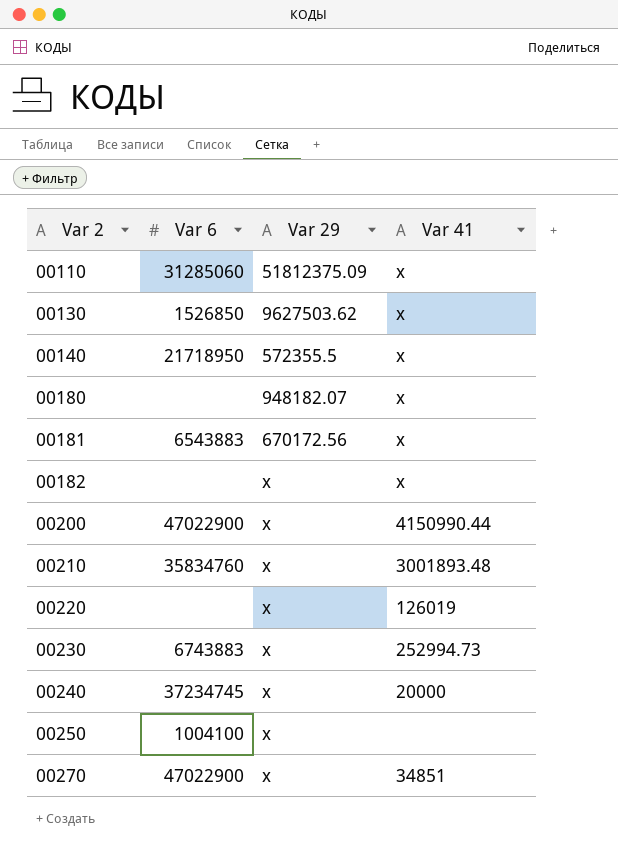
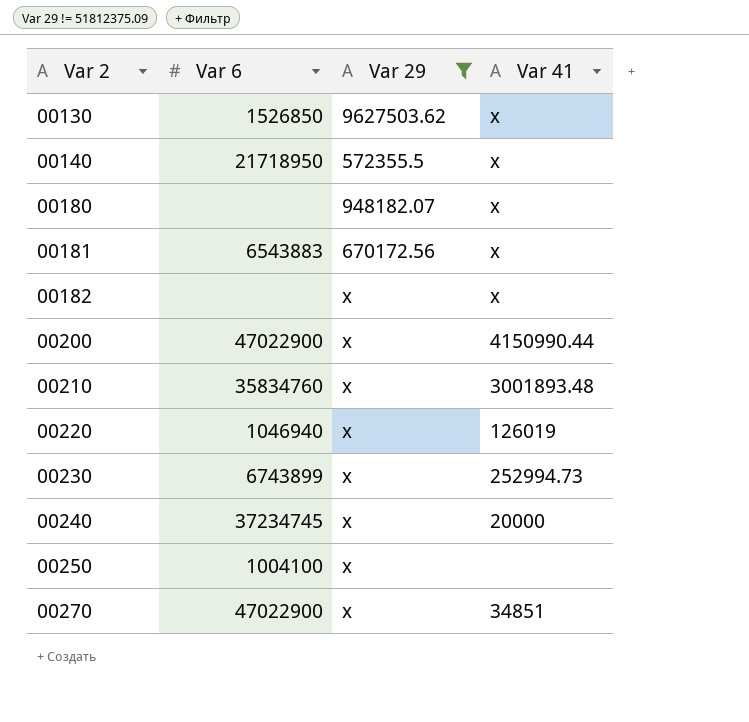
filter: none -> Var 29 != 51812375.09
00220 | Var 6: none -> 1046940
00230 | Var 6: 6743883 -> 6743899

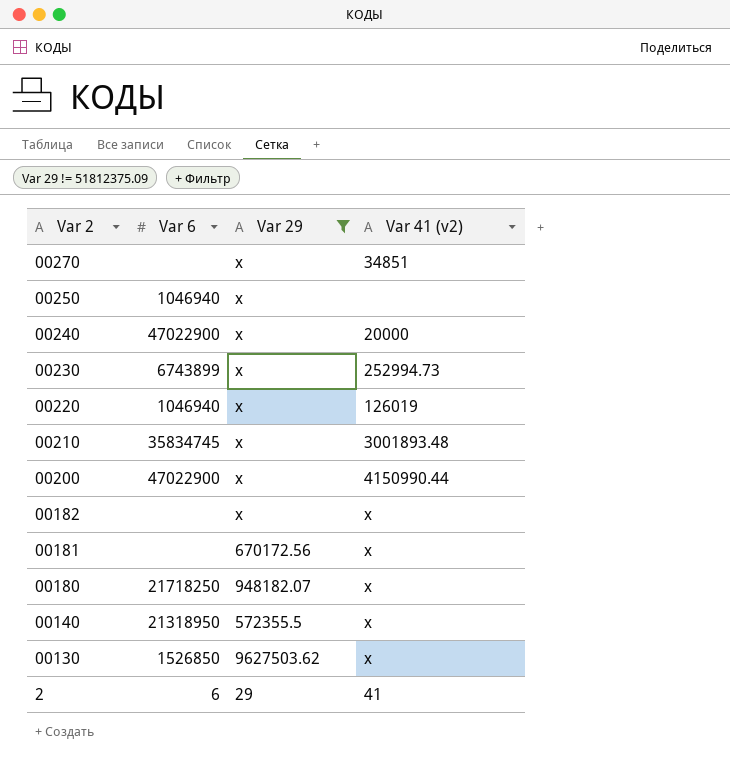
row order: Var 2 ascending -> Var 2 descending
column name: Var 41 -> Var 41 (v2)
00270 | Var 6: 47022900 -> none
00250 | Var 6: 1004100 -> 1046940
00240 | Var 6: 37234745 -> 47022900
00210 | Var 6: 35834760 -> 35834745
00181 | Var 6: 6543883 -> none
00180 | Var 6: none -> 21718250
00140 | Var 6: 21718950 -> 21318950
row 2: none -> 6 | 29 | 41

